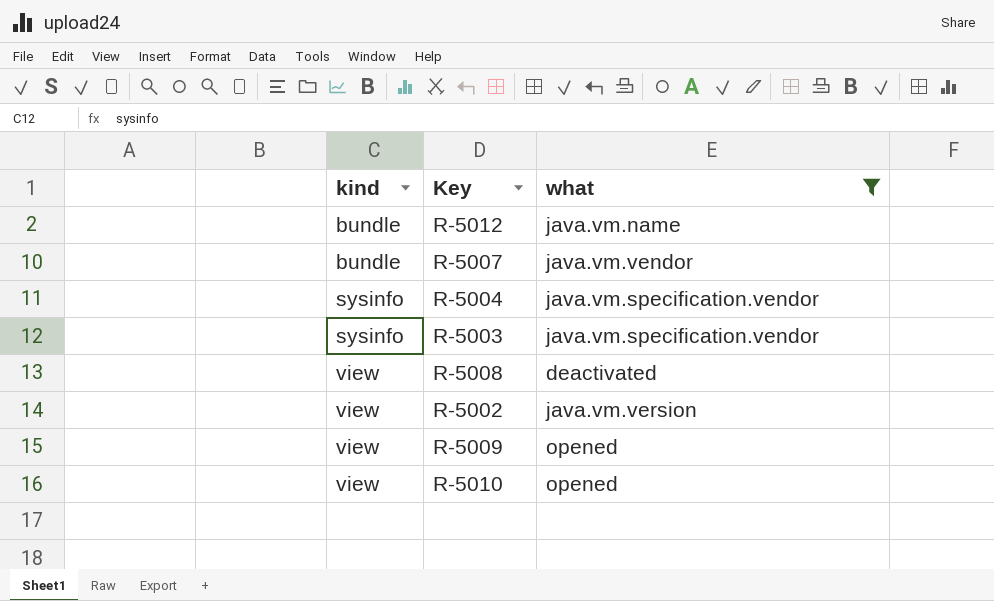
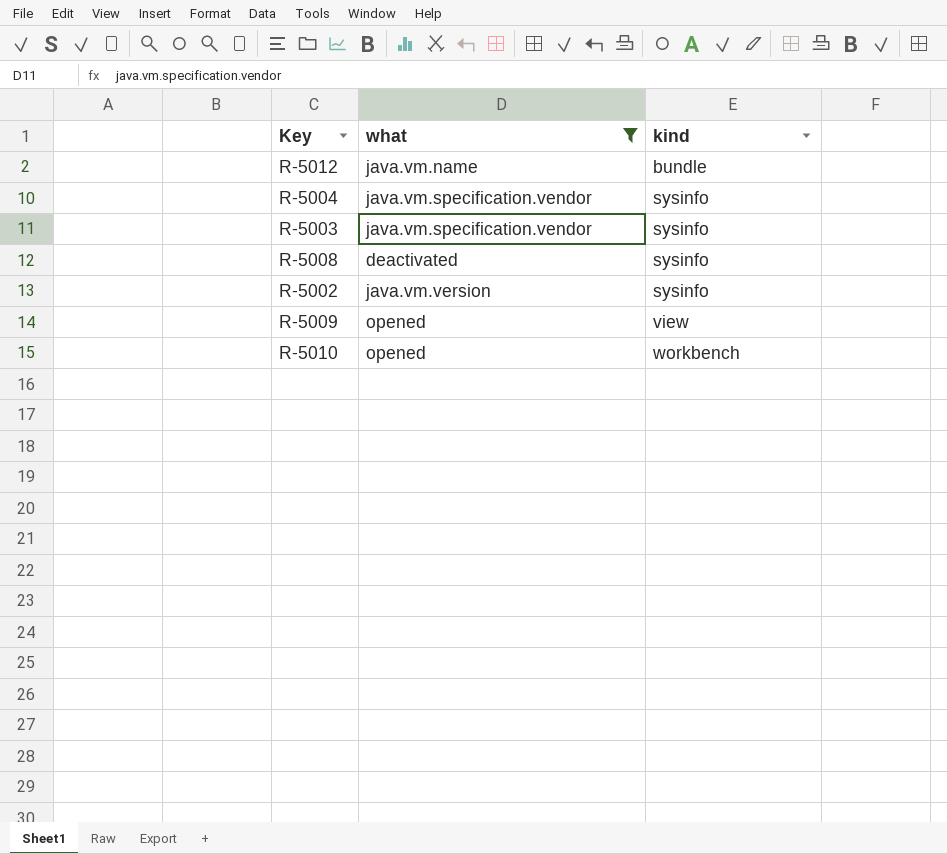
column kind | position: 1 -> 3
row R-5007: bundle | java.vm.vendor -> none
R-5008 | kind: view -> sysinfo
R-5002 | kind: view -> sysinfo
R-5010 | kind: view -> workbench

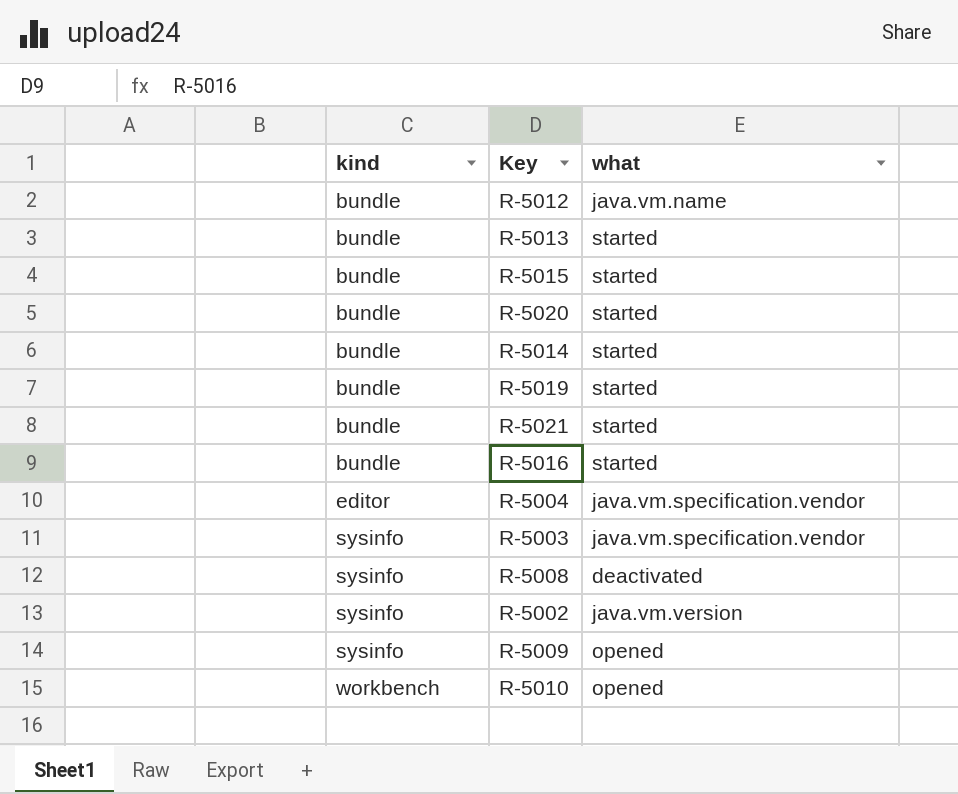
filter: what != started -> none
column kind | position: 3 -> 1
R-5004 | kind: sysinfo -> editor
R-5009 | kind: view -> sysinfo

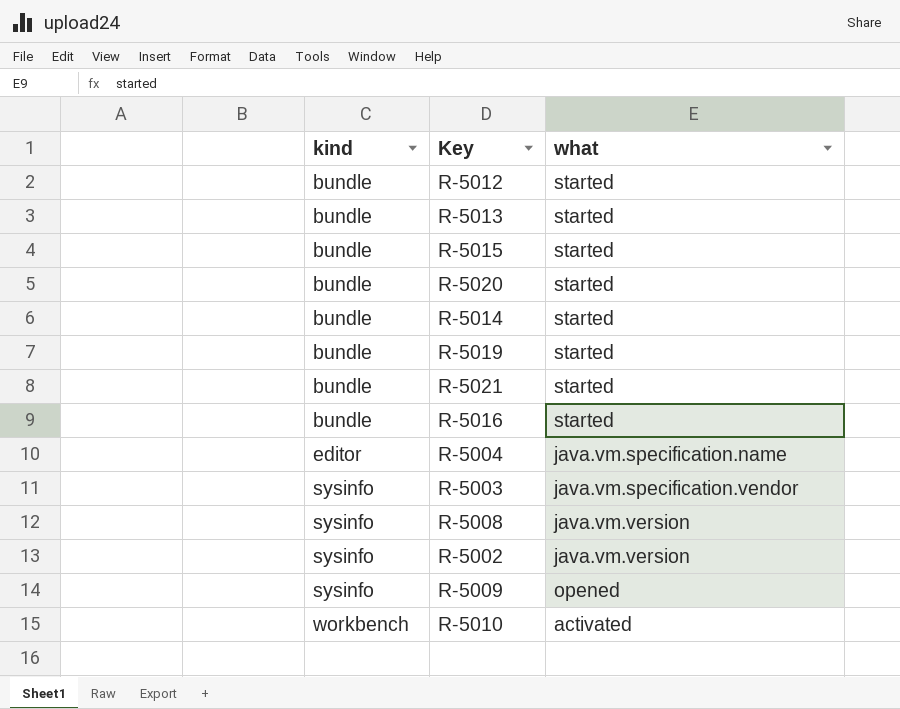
R-5012 | what: java.vm.name -> started
R-5004 | what: java.vm.specification.vendor -> java.vm.specification.name
R-5008 | what: deactivated -> java.vm.version
R-5010 | what: opened -> activated

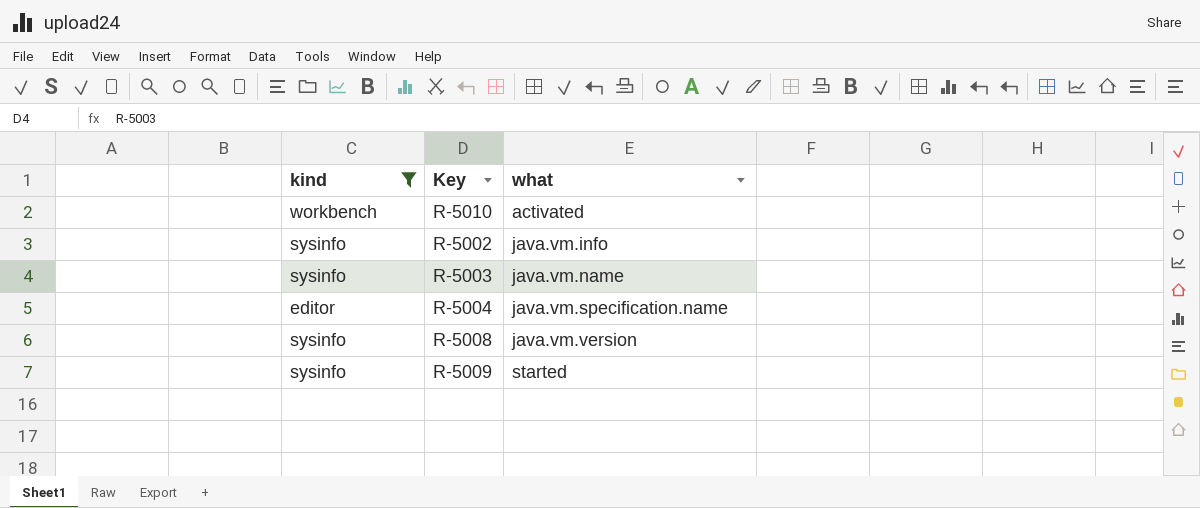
filter: none -> kind != bundle
row order: kind ascending -> what ascending
R-5002 | what: java.vm.version -> java.vm.info
R-5003 | what: java.vm.specification.vendor -> java.vm.name
R-5009 | what: opened -> started

